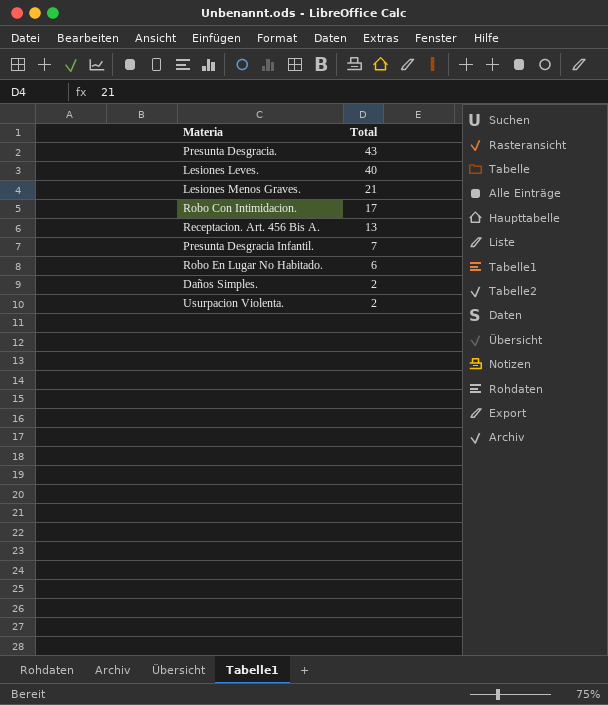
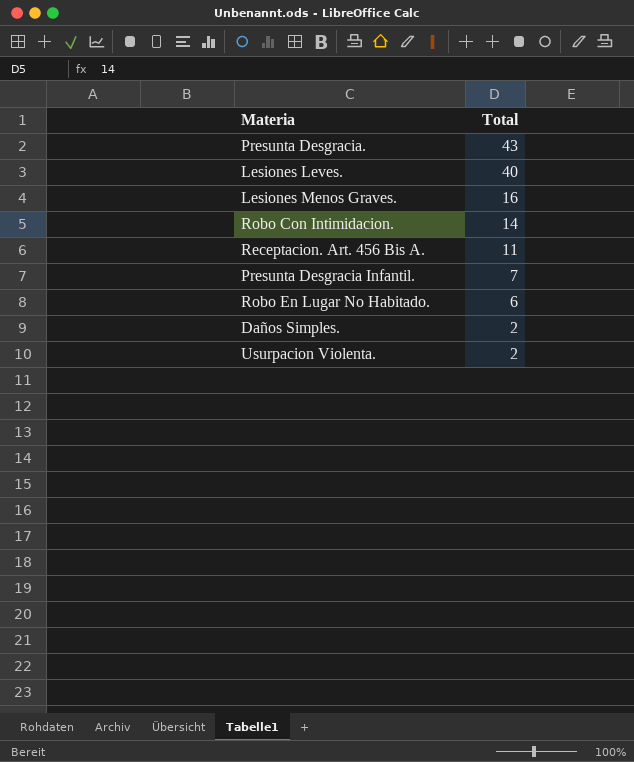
Lesiones Menos Graves. | Total: 21 -> 16
Robo Con Intimidacion. | Total: 17 -> 14
Receptacion. Art. 456 Bis A. | Total: 13 -> 11

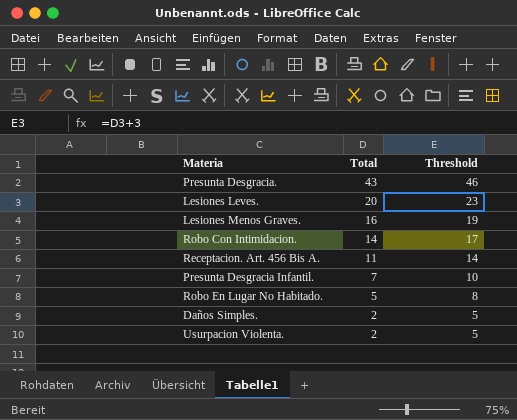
column Threshold | formula: none -> [Total] + 3
Lesiones Leves. | Total: 40 -> 20
Robo En Lugar No Habitado. | Total: 6 -> 5

